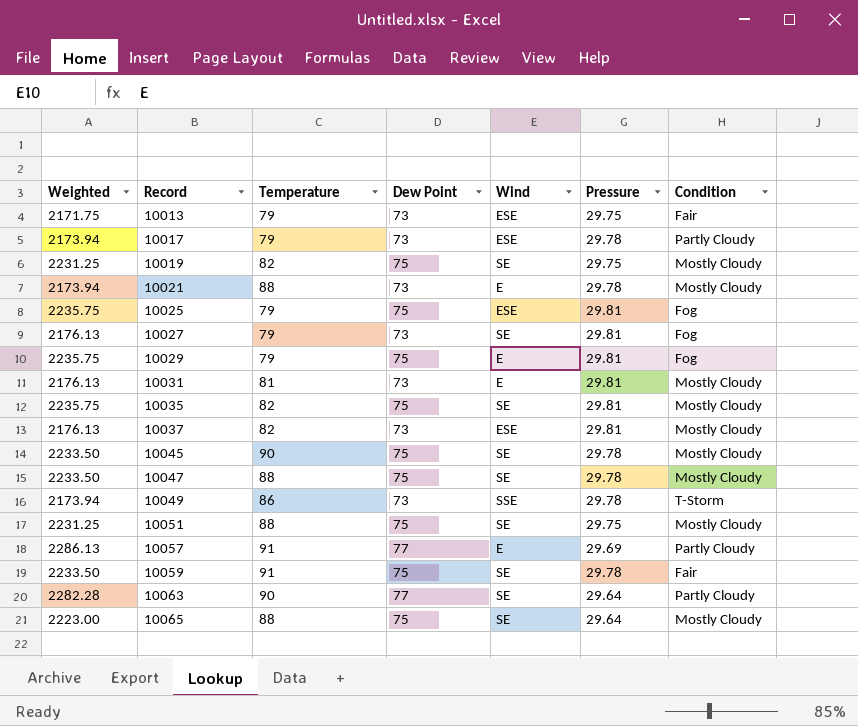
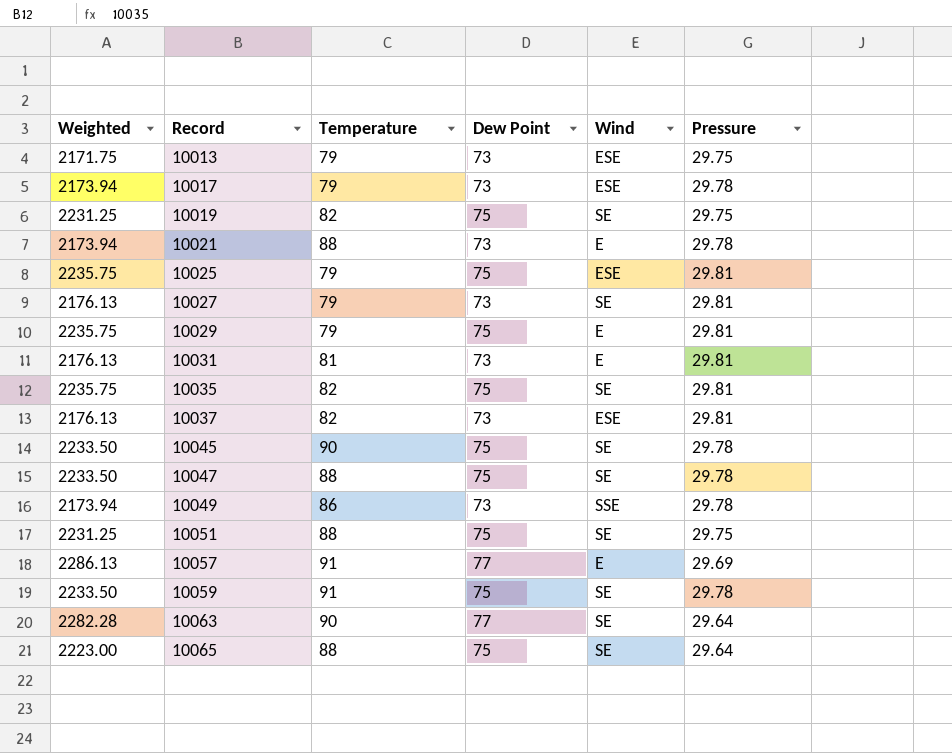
column Condition | position: 7 -> none

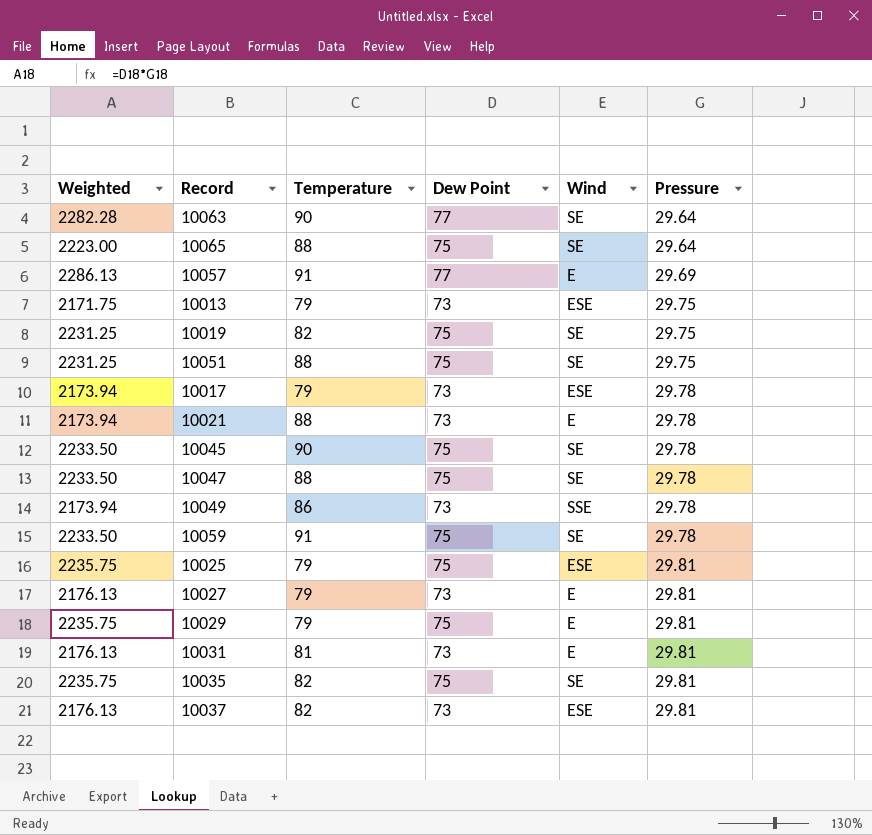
row order: Record ascending -> Pressure ascending
10027 | Wind: SE -> E

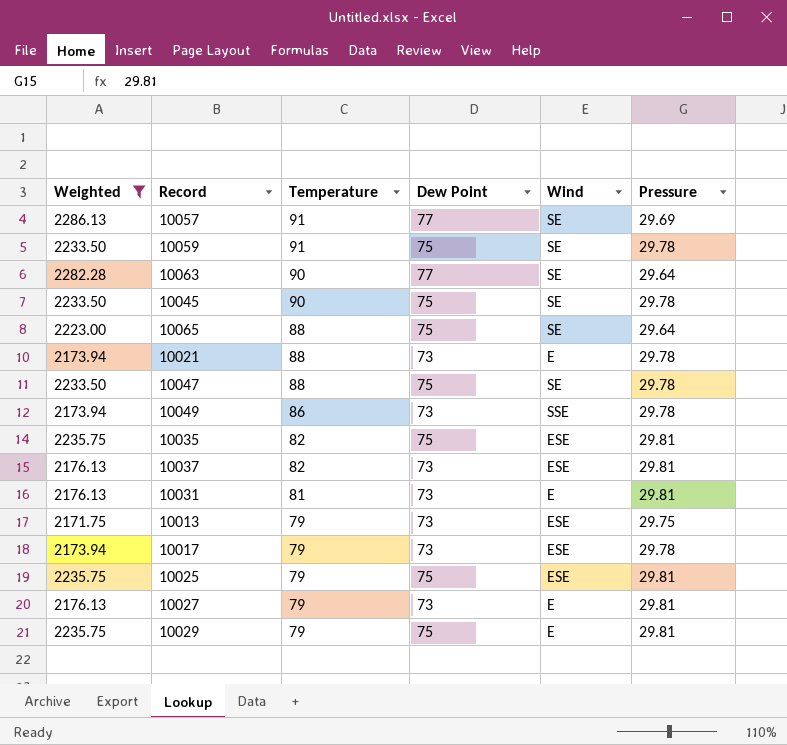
filter: none -> Weighted != 2231.25
row order: Pressure ascending -> Temperature descending
10057 | Wind: E -> SE
10035 | Wind: SE -> ESE

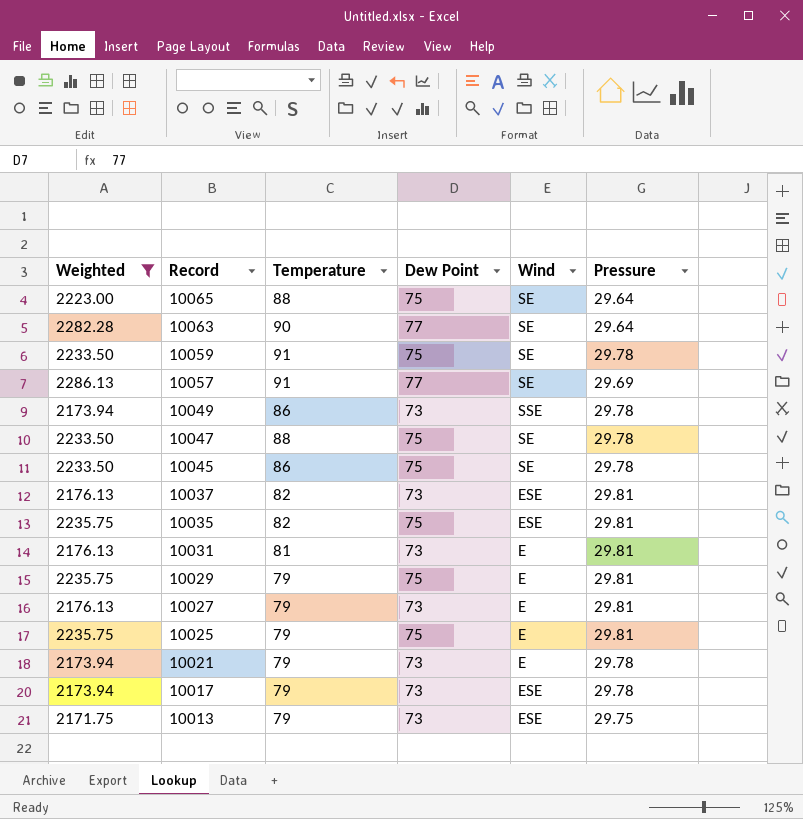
row order: Temperature descending -> Record descending
10045 | Temperature: 90 -> 86
10025 | Wind: ESE -> E
10021 | Temperature: 88 -> 79

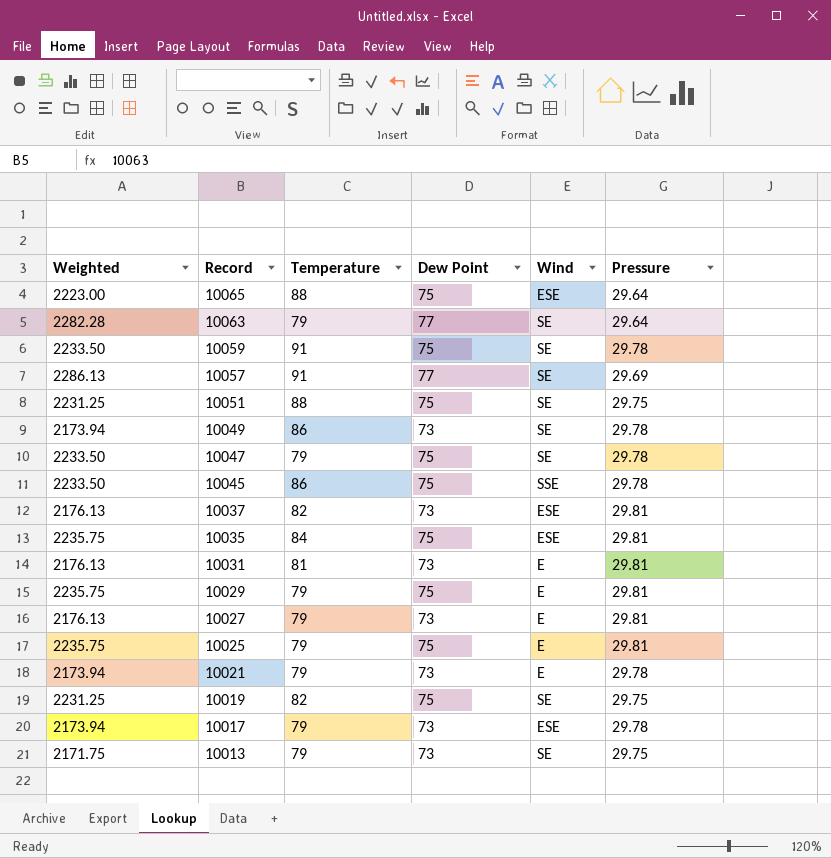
filter: Weighted != 2231.25 -> none
10065 | Wind: SE -> ESE
10063 | Temperature: 90 -> 79
10049 | Wind: SSE -> SE
10047 | Temperature: 88 -> 79
10045 | Wind: SE -> SSE
10035 | Temperature: 82 -> 84
10013 | Wind: ESE -> SE

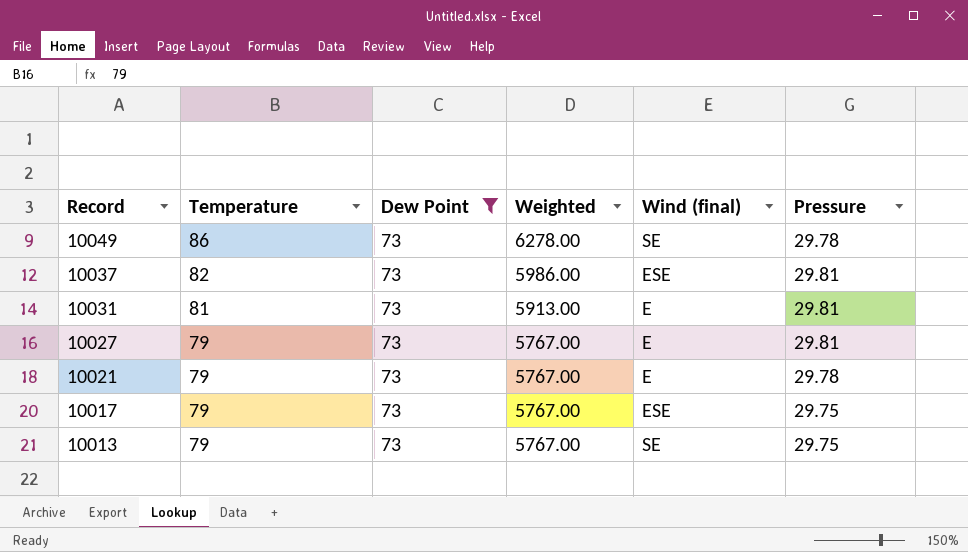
filter: none -> Dew Point = 73
column Weighted | formula: [Dew Point] * [Pressure] -> [Temperature] * [Dew Point]
column Weighted | position: 1 -> 4
column name: Wind -> Wind (final)
10017 | Pressure: 29.78 -> 29.75

